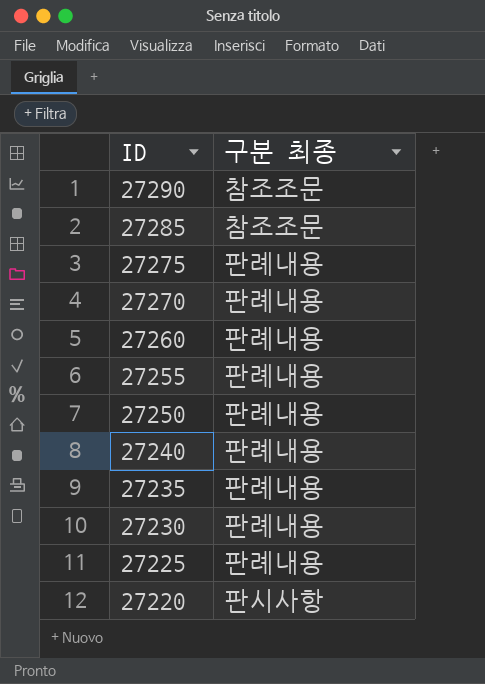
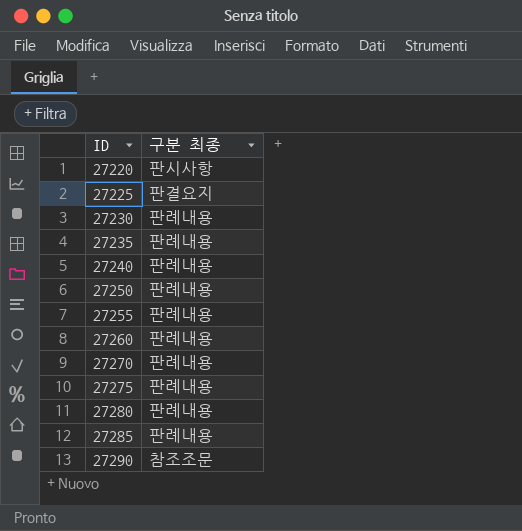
row order: ID descending -> ID ascending
27225 | 구분 최종: 판례내용 -> 판결요지
row 27280: none -> 판례내용
27285 | 구분 최종: 참조조문 -> 판례내용

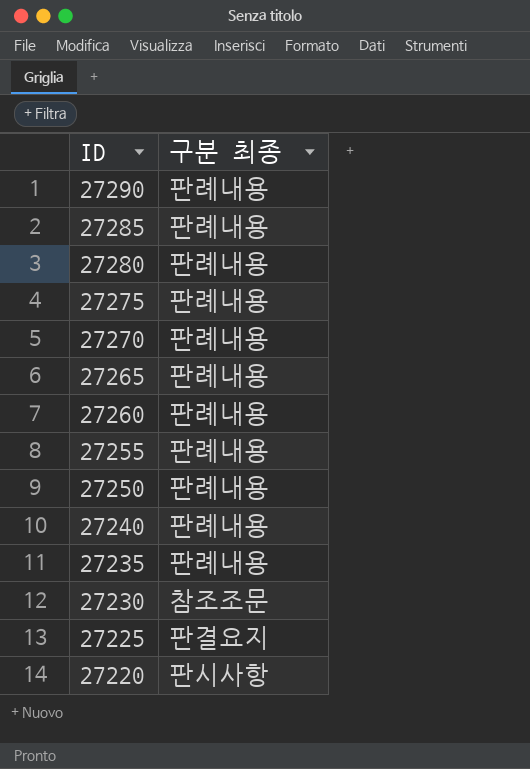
row order: ID ascending -> ID descending
27290 | 구분 최종: 참조조문 -> 판례내용
row 27265: none -> 판례내용
27230 | 구분 최종: 판례내용 -> 참조조문

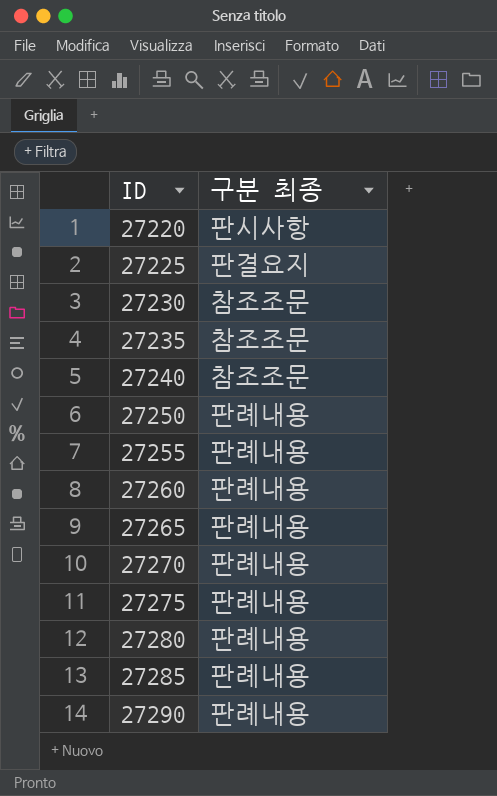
row order: ID descending -> ID ascending
27235 | 구분 최종: 판례내용 -> 참조조문
27240 | 구분 최종: 판례내용 -> 참조조문

